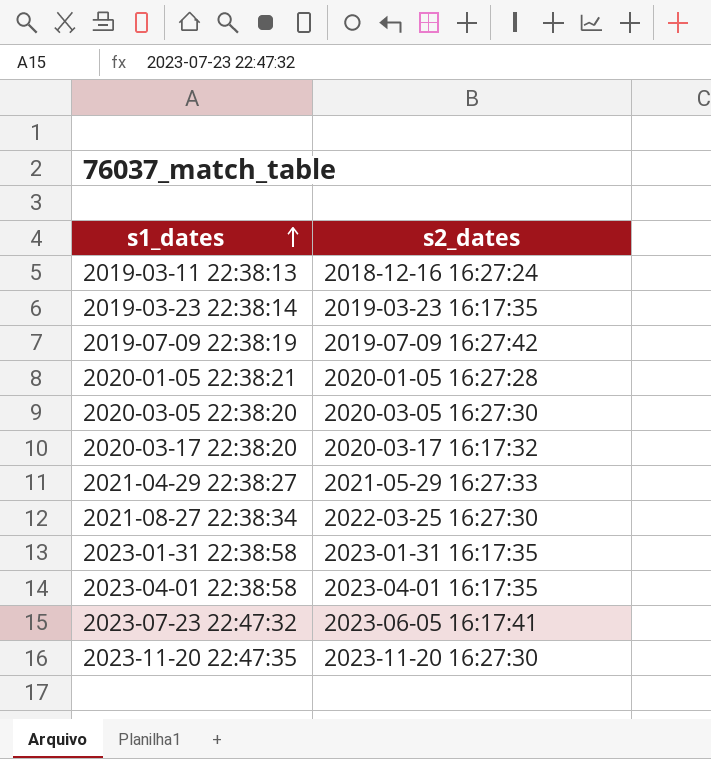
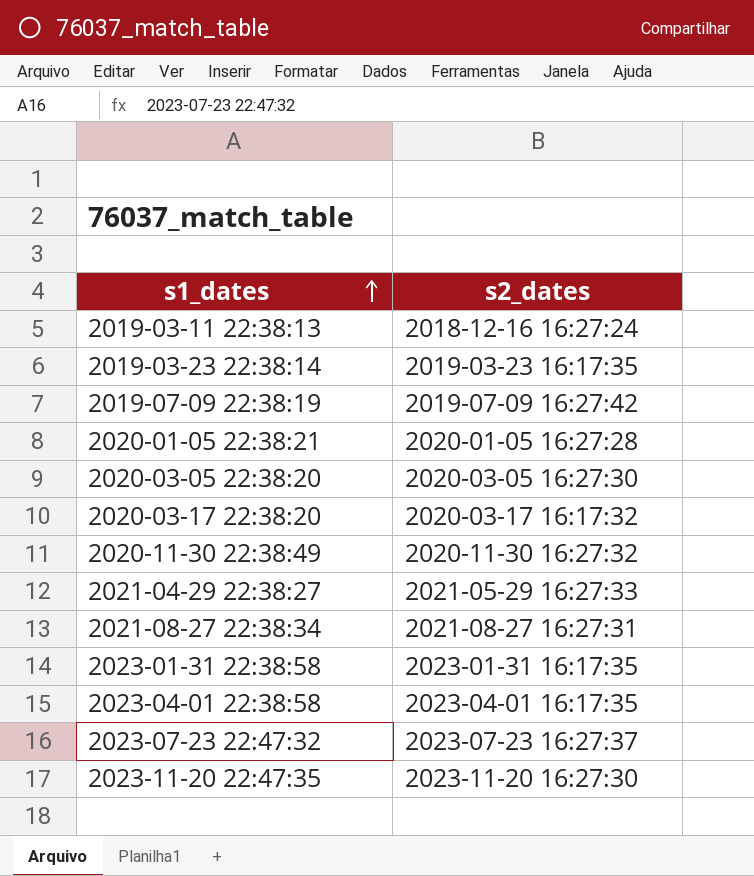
row 2020-11-30 22:38:49: none -> 2020-11-30 16:27:32
2021-08-27 22:38:34 | s2_dates: 2022-03-25 16:27:30 -> 2021-08-27 16:27:31
2023-07-23 22:47:32 | s2_dates: 2023-06-05 16:17:41 -> 2023-07-23 16:27:37

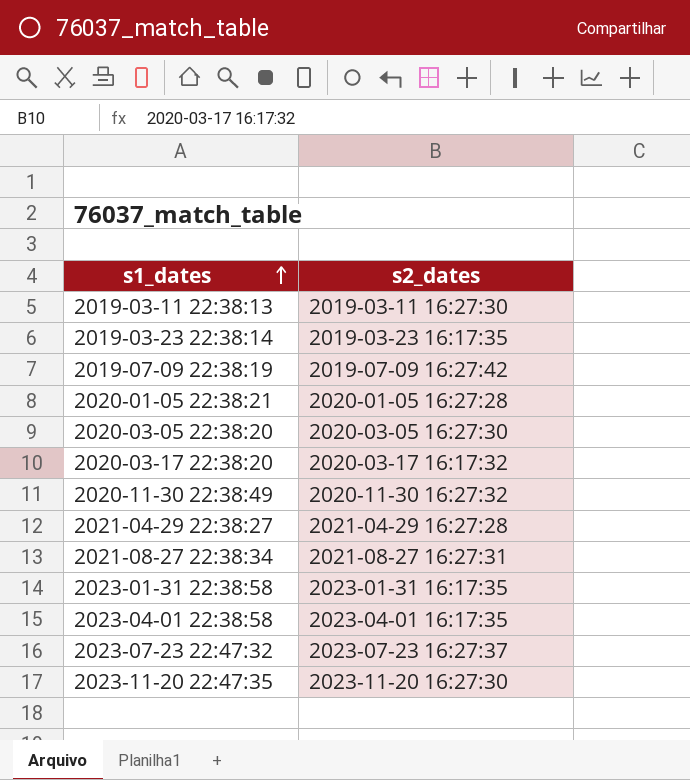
2019-03-11 22:38:13 | s2_dates: 2018-12-16 16:27:24 -> 2019-03-11 16:27:30
2021-04-29 22:38:27 | s2_dates: 2021-05-29 16:27:33 -> 2021-04-29 16:27:28

